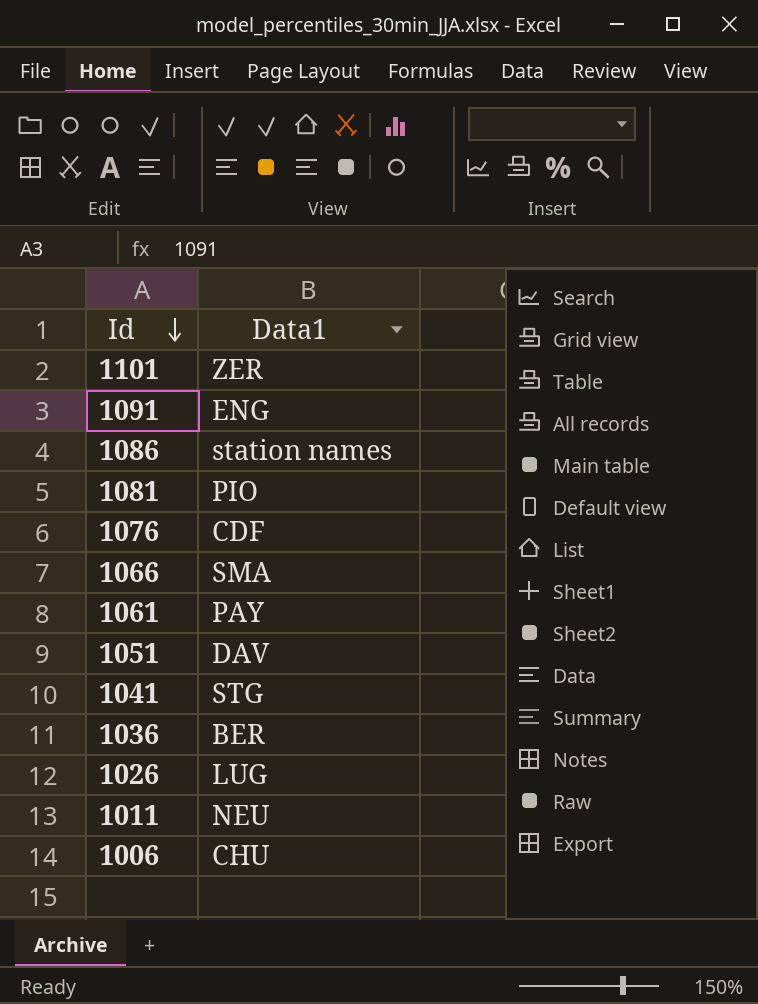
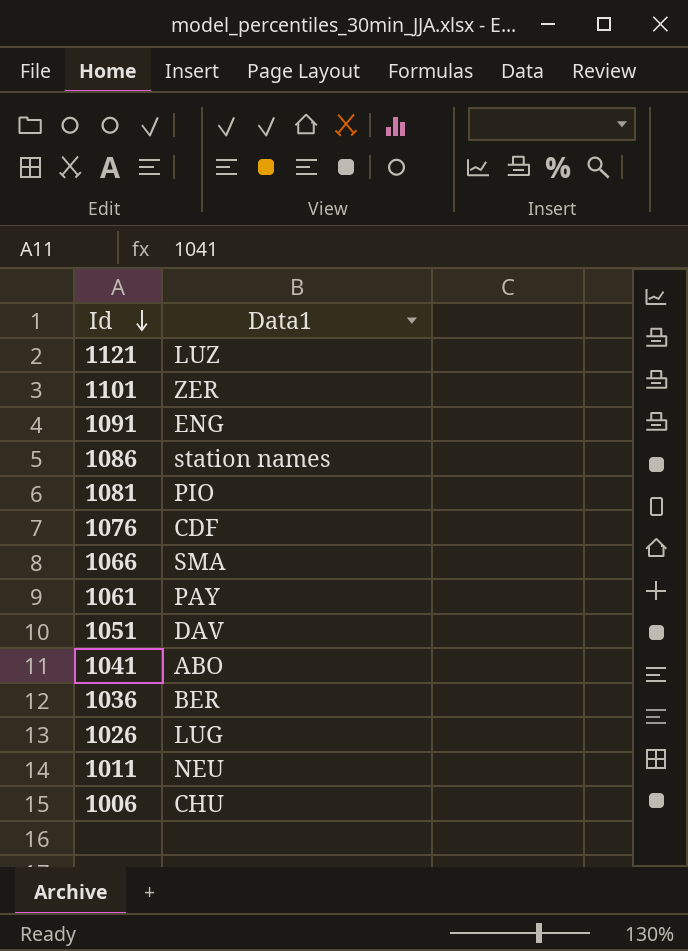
row 1121: none -> LUZ
1041 | Data1: STG -> ABO

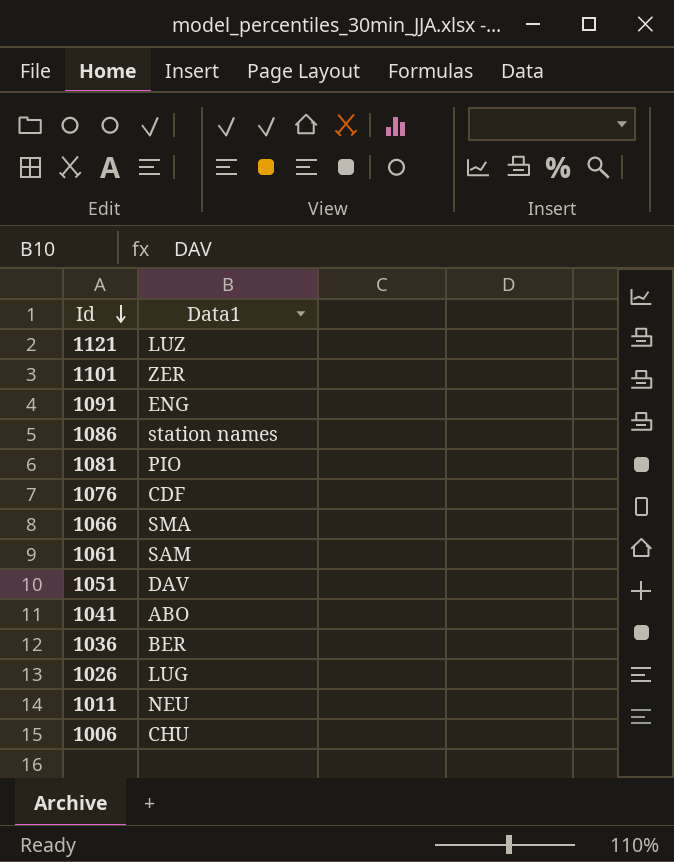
1061 | Data1: PAY -> SAM

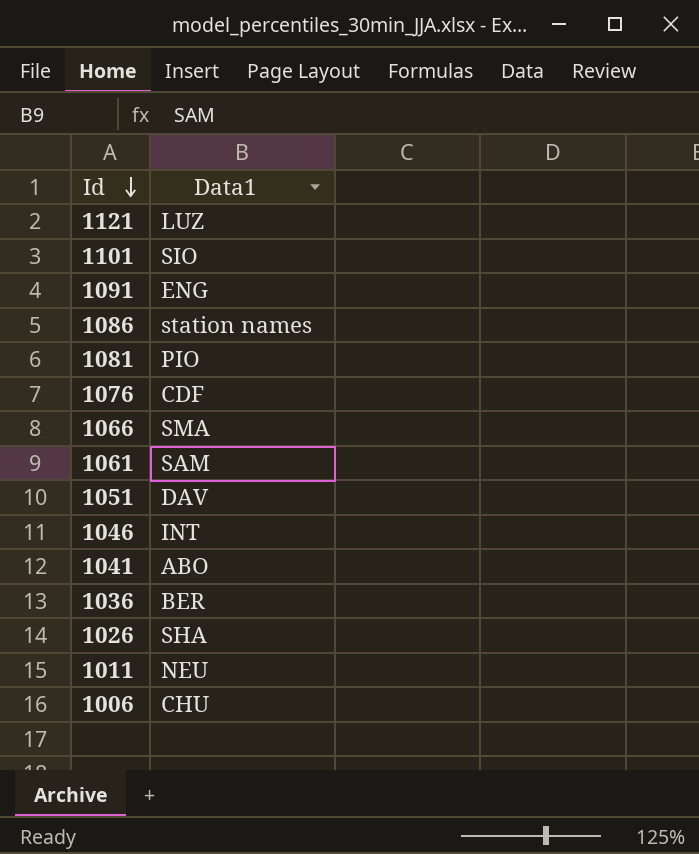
1101 | Data1: ZER -> SIO
row 1046: none -> INT
1026 | Data1: LUG -> SHA

